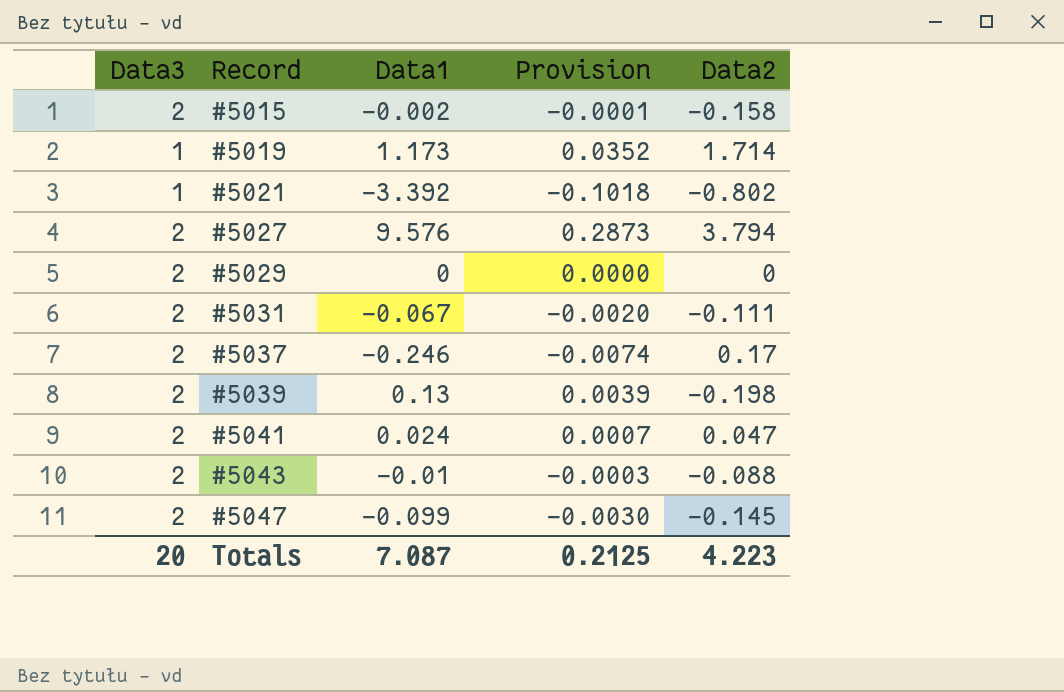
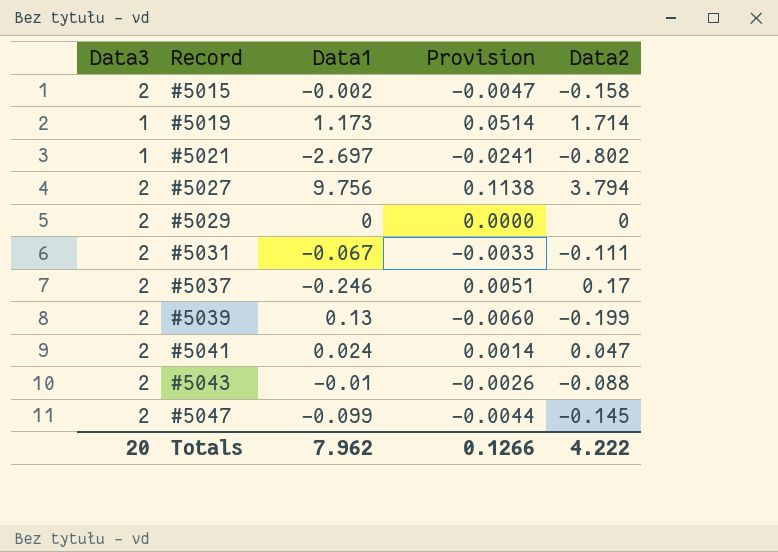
column Provision | formula: [Data1] * 0.03 -> [Data2] * 0.03
#5021 | Data1: -3.392 -> -2.697
#5027 | Data1: 9.576 -> 9.756
#5039 | Data2: -0.198 -> -0.199
Totals | Data1: 7.087 -> 7.962
Totals | Provision: 0.2125 -> 0.1266
Totals | Data2: 4.223 -> 4.222

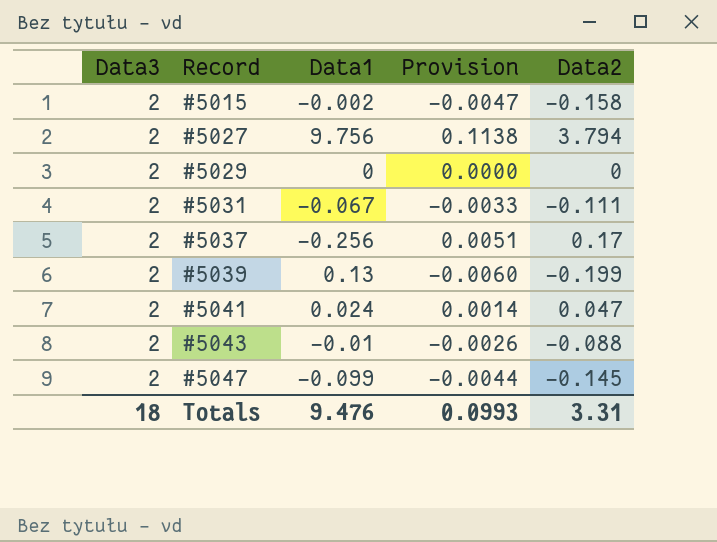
row #5019: 1 | 1.173 | 0.0514 | 1.714 -> none
row #5021: 1 | -2.697 | -0.0241 | -0.802 -> none
#5037 | Data1: -0.246 -> -0.256
Totals | Data3: 20 -> 18
Totals | Data1: 7.962 -> 9.476
Totals | Provision: 0.1266 -> 0.0993
Totals | Data2: 4.222 -> 3.31

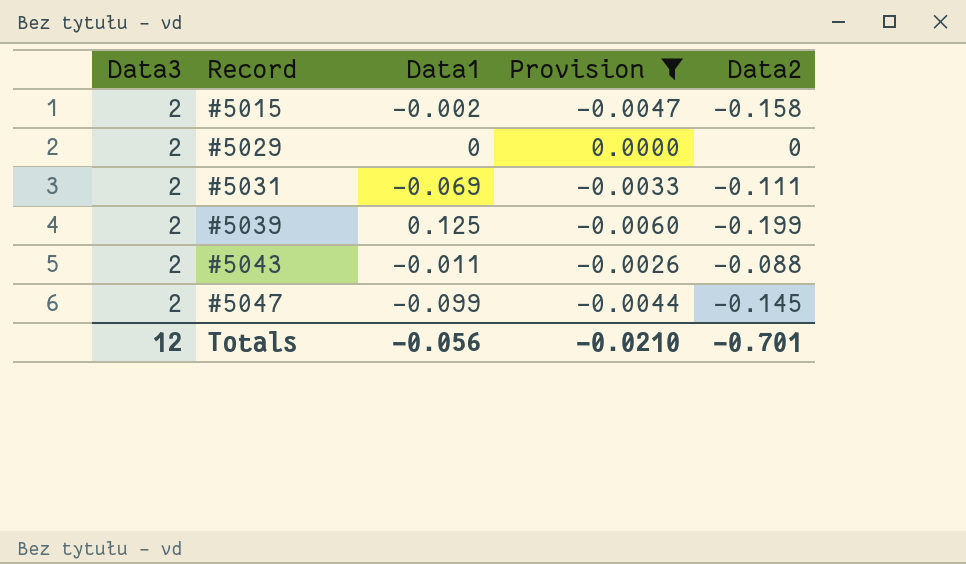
filter: none -> Provision <= 0.0000
#5031 | Data1: -0.067 -> -0.069
#5039 | Data1: 0.13 -> 0.125
#5043 | Data1: -0.01 -> -0.011
Totals | Data3: 18 -> 12
Totals | Data1: 9.476 -> -0.056
Totals | Provision: 0.0993 -> -0.0210
Totals | Data2: 3.31 -> -0.701

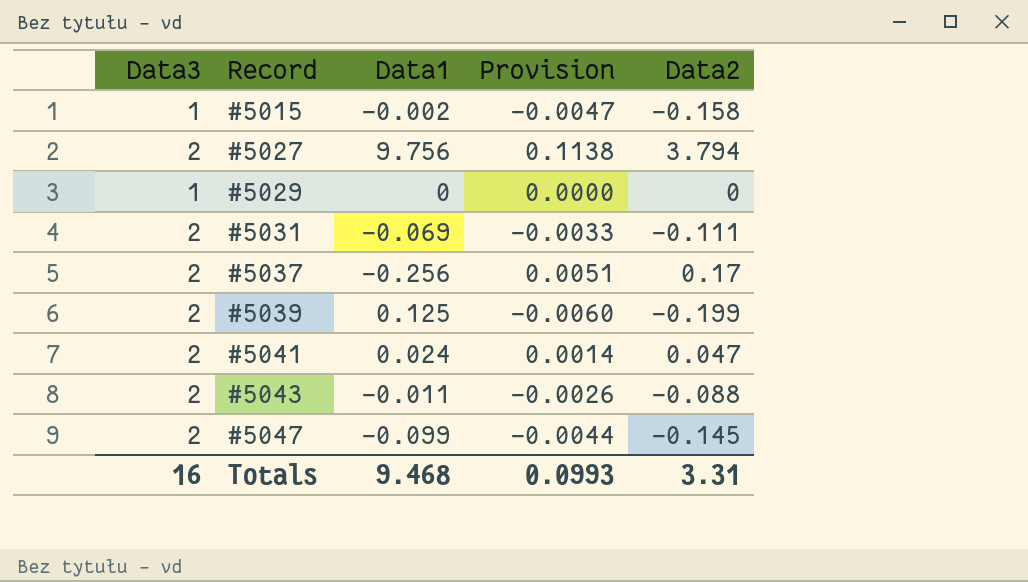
filter: Provision <= 0.0000 -> none
#5015 | Data3: 2 -> 1
#5029 | Data3: 2 -> 1
Totals | Data3: 12 -> 16
Totals | Data1: -0.056 -> 9.468
Totals | Provision: -0.0210 -> 0.0993
Totals | Data2: -0.701 -> 3.31

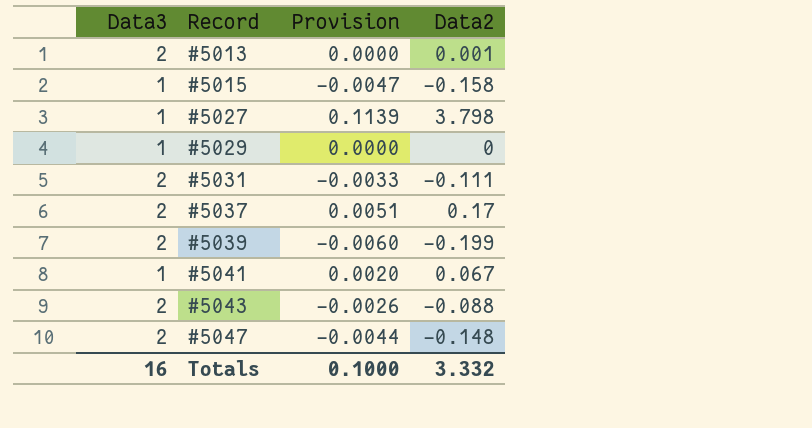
column Data1 | position: 3 -> none
row #5013: none -> 2 | 0.0000 | 0.001
#5027 | Data3: 2 -> 1
#5027 | Provision: 0.1138 -> 0.1139
#5027 | Data2: 3.794 -> 3.798
#5041 | Data3: 2 -> 1
#5041 | Provision: 0.0014 -> 0.0020
#5041 | Data2: 0.047 -> 0.067
#5047 | Data2: -0.145 -> -0.148
Totals | Provision: 0.0993 -> 0.1000
Totals | Data2: 3.31 -> 3.332

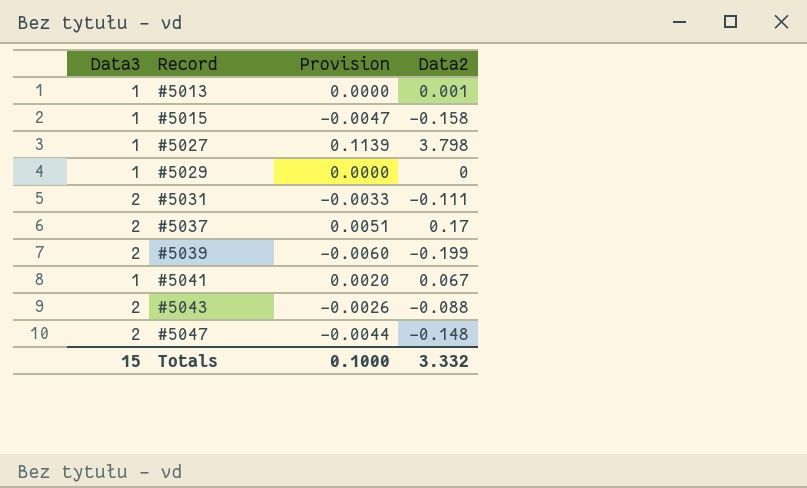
#5013 | Data3: 2 -> 1
Totals | Data3: 16 -> 15

